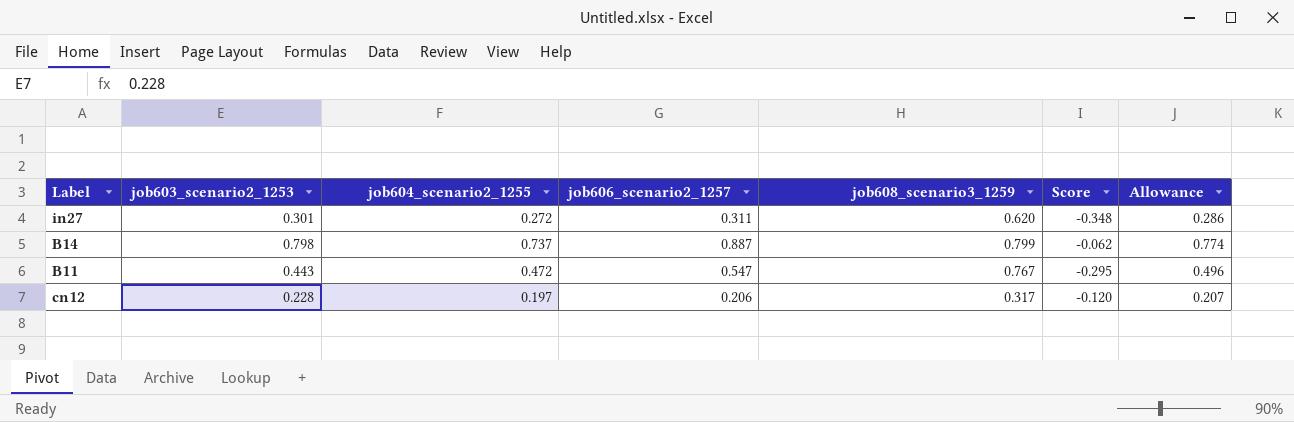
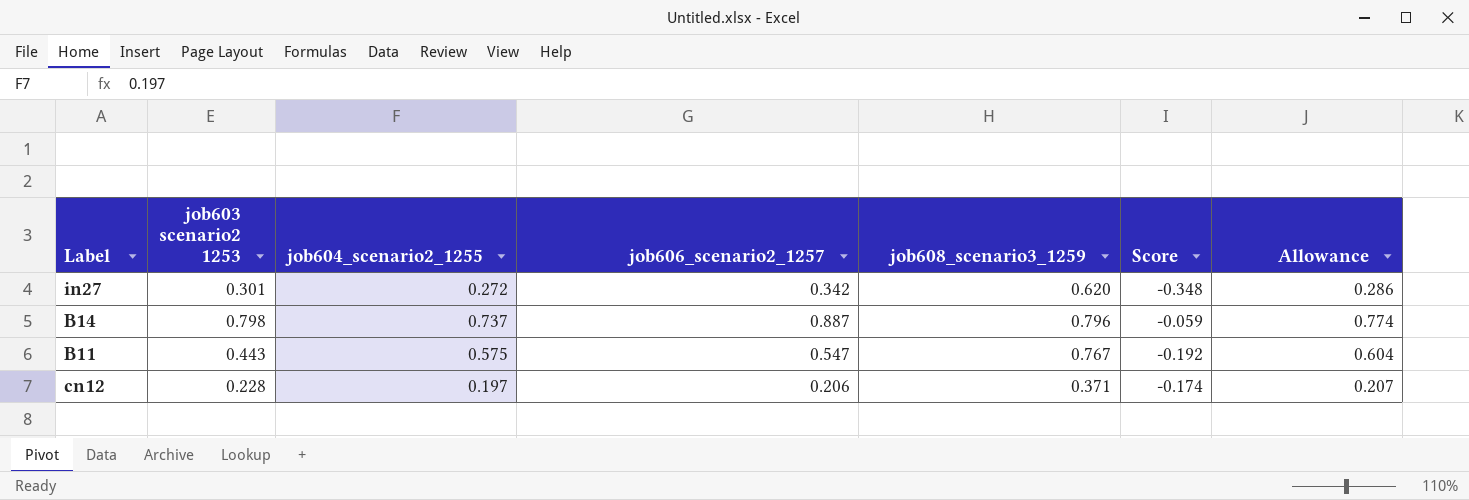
column name: job603_scenario2_1253 -> job603 scenario2 1253
in27 | job606_scenario2_1257: 0.311 -> 0.342
B14 | job608_scenario3_1259: 0.799 -> 0.796
B14 | Score: -0.062 -> -0.059
B11 | job604_scenario2_1255: 0.472 -> 0.575
B11 | Score: -0.295 -> -0.192
B11 | Allowance: 0.496 -> 0.604
cn12 | job608_scenario3_1259: 0.317 -> 0.371
cn12 | Score: -0.120 -> -0.174

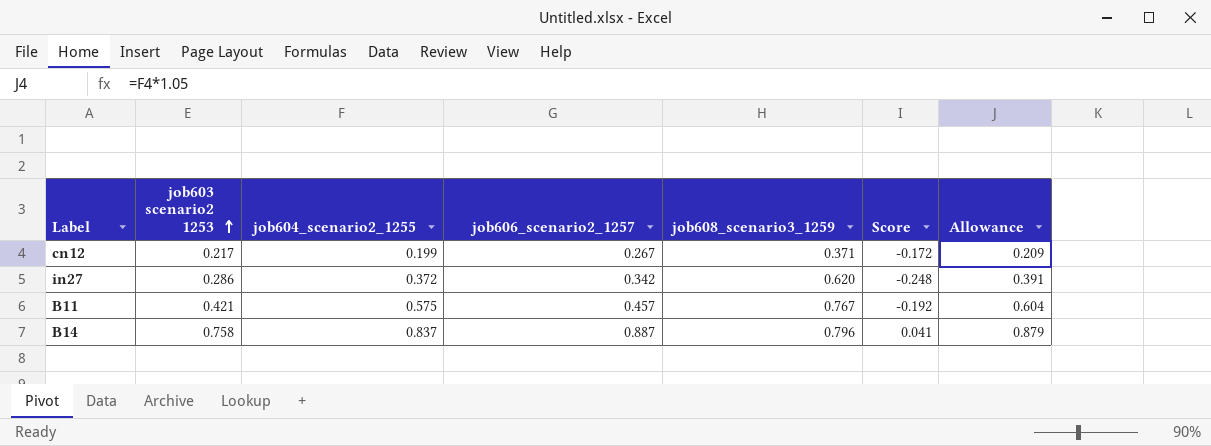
row order: none -> job603 scenario2 1253 ascending
cn12 | job603 scenario2 1253: 0.228 -> 0.217
cn12 | job604_scenario2_1255: 0.197 -> 0.199
cn12 | job606_scenario2_1257: 0.206 -> 0.267
cn12 | Score: -0.174 -> -0.172
cn12 | Allowance: 0.207 -> 0.209
in27 | job603 scenario2 1253: 0.301 -> 0.286
in27 | job604_scenario2_1255: 0.272 -> 0.372
in27 | Score: -0.348 -> -0.248
in27 | Allowance: 0.286 -> 0.391
B11 | job603 scenario2 1253: 0.443 -> 0.421
B11 | job606_scenario2_1257: 0.547 -> 0.457
B14 | job603 scenario2 1253: 0.798 -> 0.758
B14 | job604_scenario2_1255: 0.737 -> 0.837
B14 | Score: -0.059 -> 0.041
B14 | Allowance: 0.774 -> 0.879

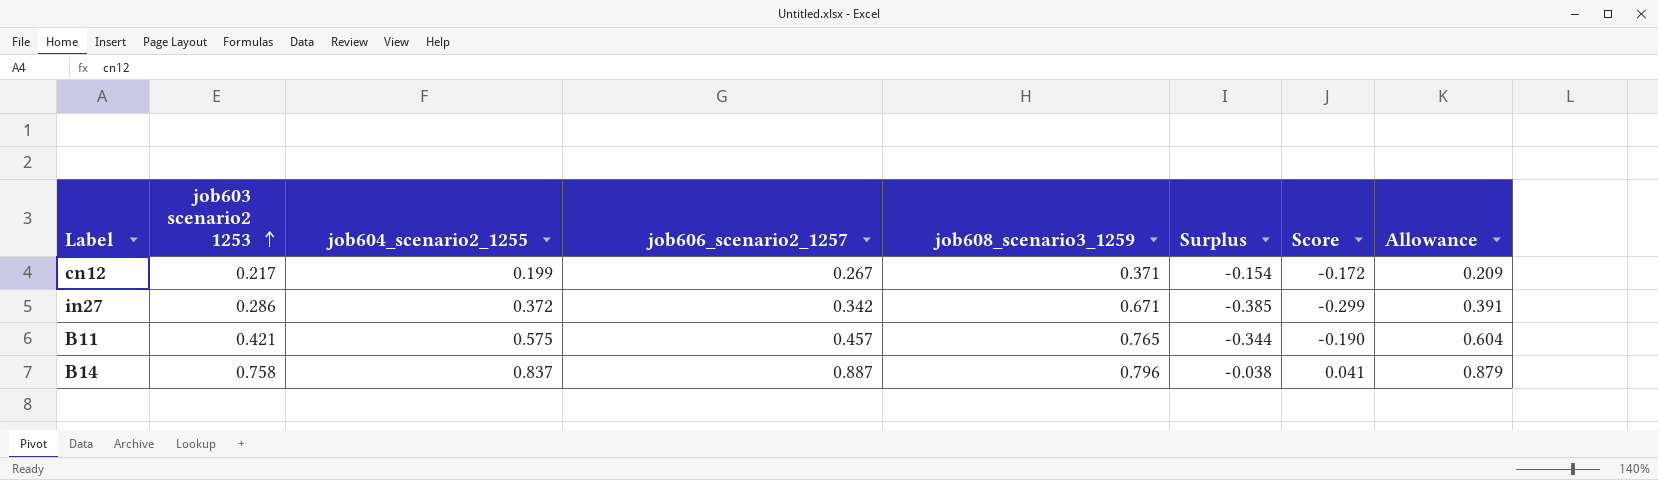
column Surplus | formula: none -> [job603 scenario2 1253] - [job608_scenario3_1259]
in27 | job608_scenario3_1259: 0.620 -> 0.671
in27 | Score: -0.248 -> -0.299
B11 | job608_scenario3_1259: 0.767 -> 0.765
B11 | Score: -0.192 -> -0.190

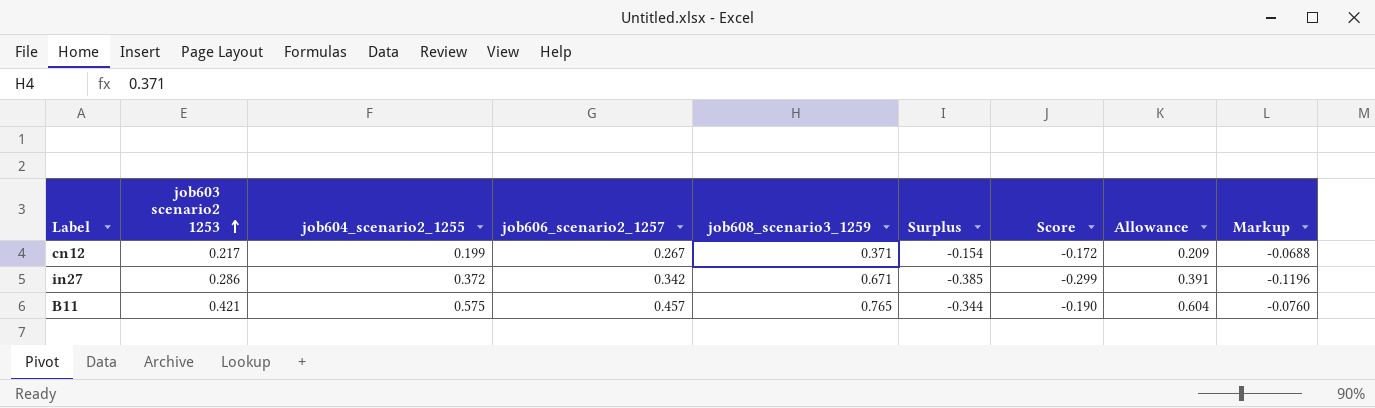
column Markup | formula: none -> [Score] * 0.4
row B14: 0.758 | 0.837 | 0.887 | 0.796 | -0.038 | 0.041 | 0.879 -> none

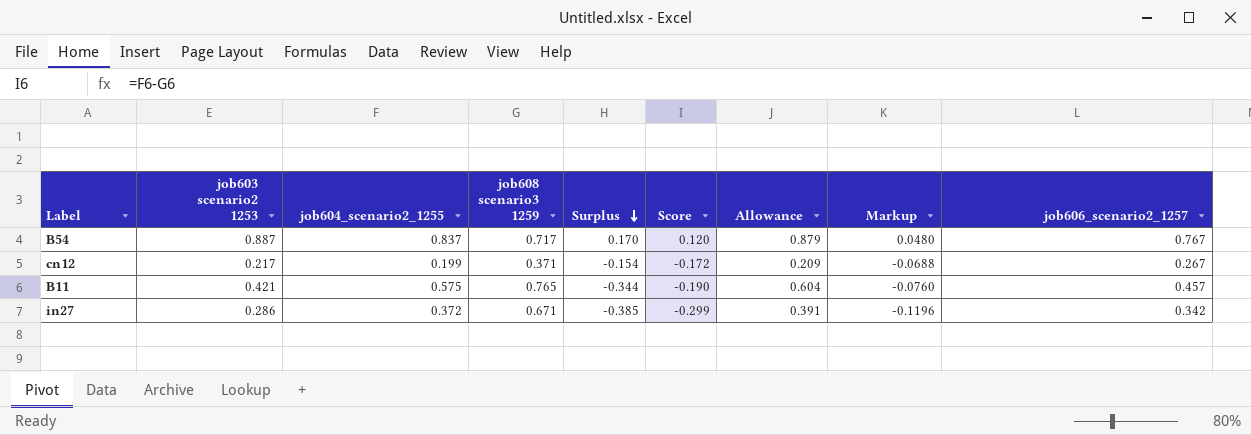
row order: job603 scenario2 1253 ascending -> Surplus descending
column name: job608_scenario3_1259 -> job608 scenario3 1259
column job606_scenario2_1257 | position: 4 -> 9
row B54: none -> 0.887 | 0.837 | 0.717 | 0.170 | 0.120 | 0.879 | 0.0480 | 0.767

